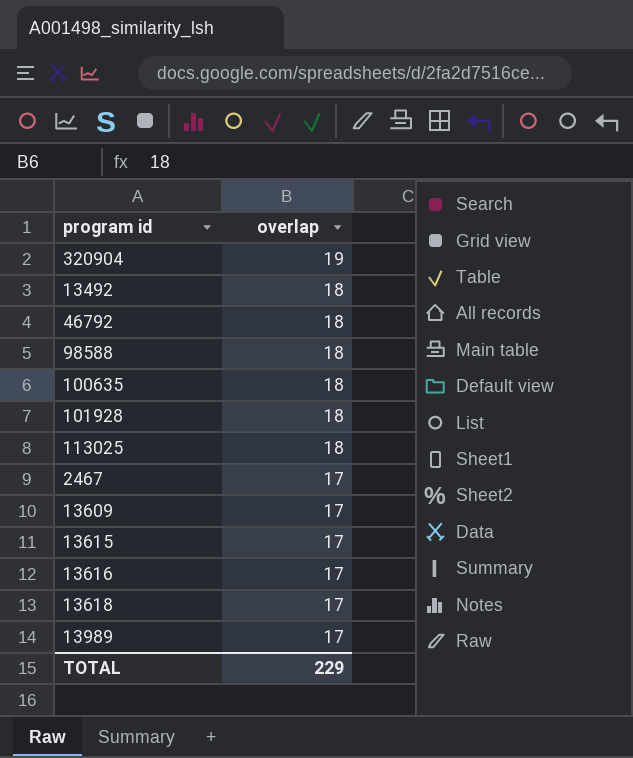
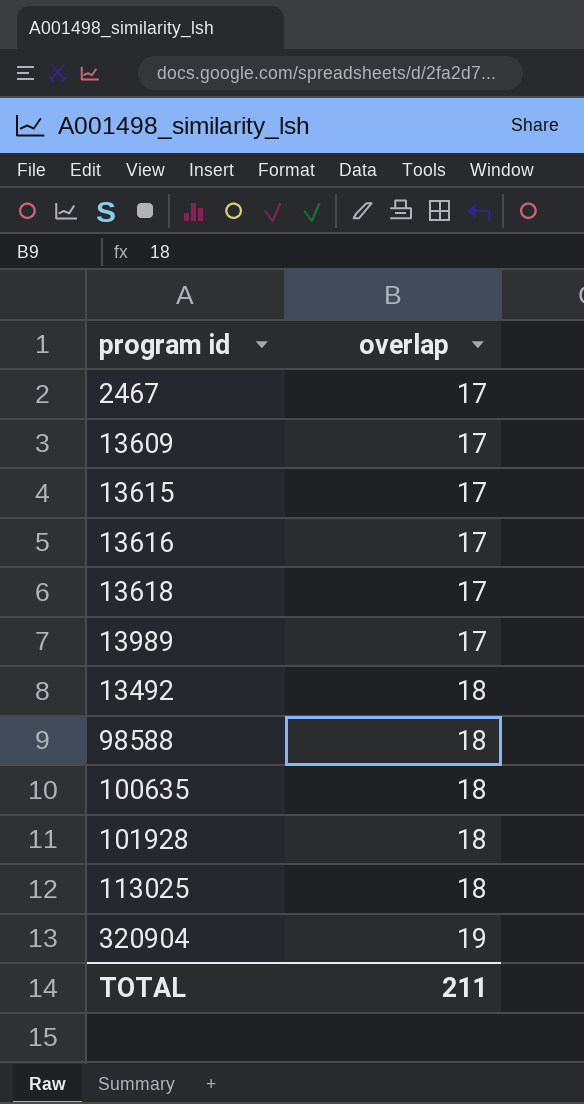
row order: overlap descending -> overlap ascending
row 46792: 18 -> none
TOTAL | overlap: 229 -> 211

